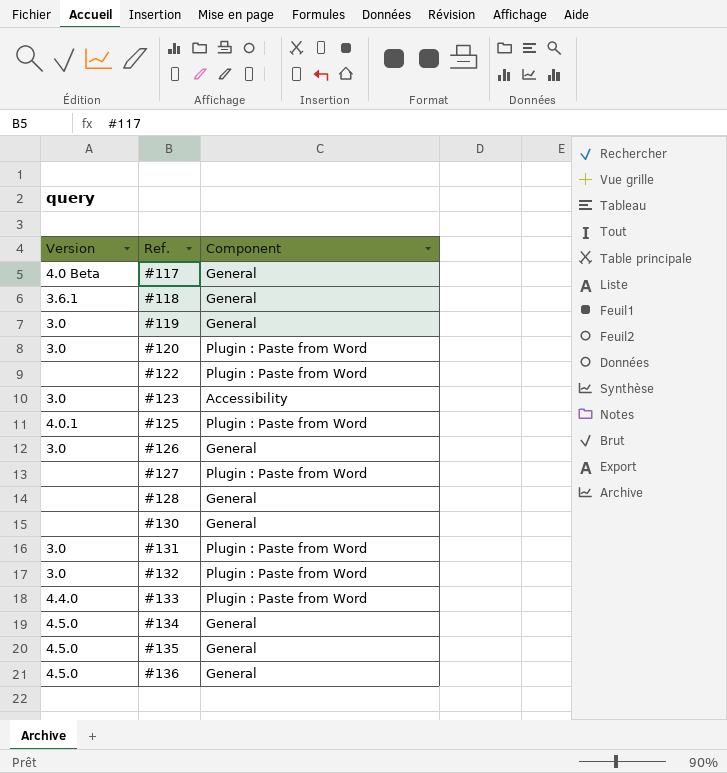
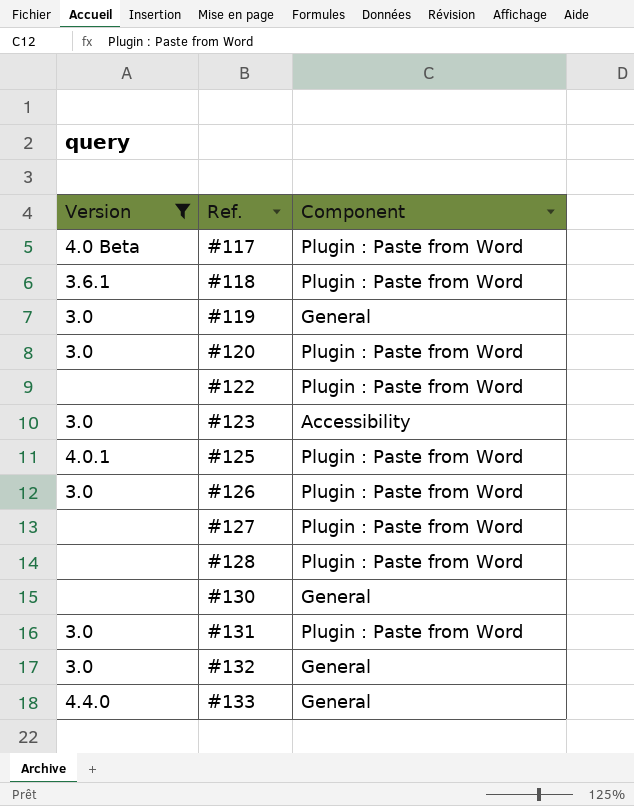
filter: none -> Version != 4.5.0
#117 | Component: General -> Plugin : Paste from Word
#118 | Component: General -> Plugin : Paste from Word
#126 | Component: General -> Plugin : Paste from Word
#128 | Component: General -> Plugin : Paste from Word
#132 | Component: Plugin : Paste from Word -> General
#133 | Component: Plugin : Paste from Word -> General

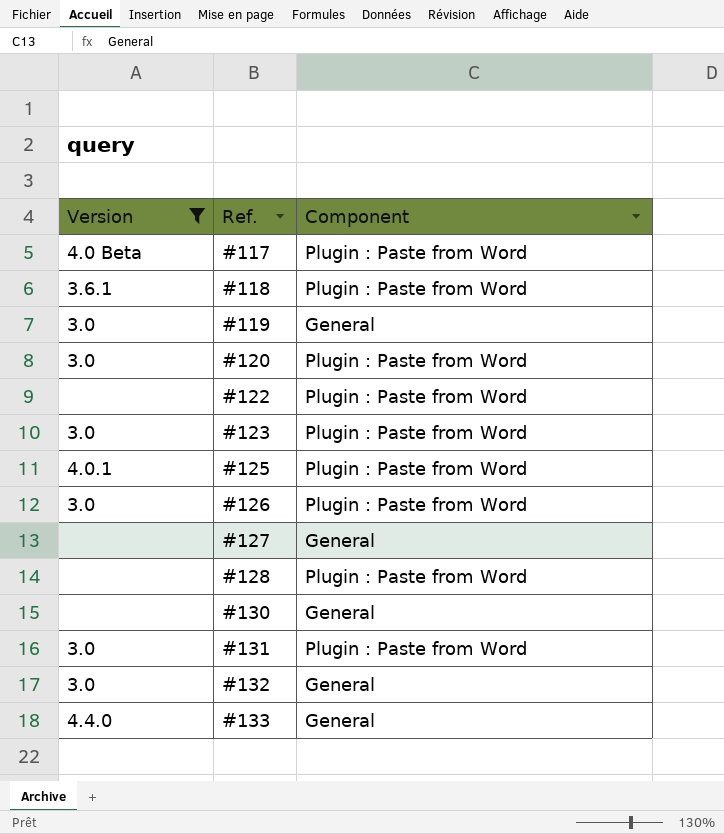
#123 | Component: Accessibility -> Plugin : Paste from Word
#127 | Component: Plugin : Paste from Word -> General

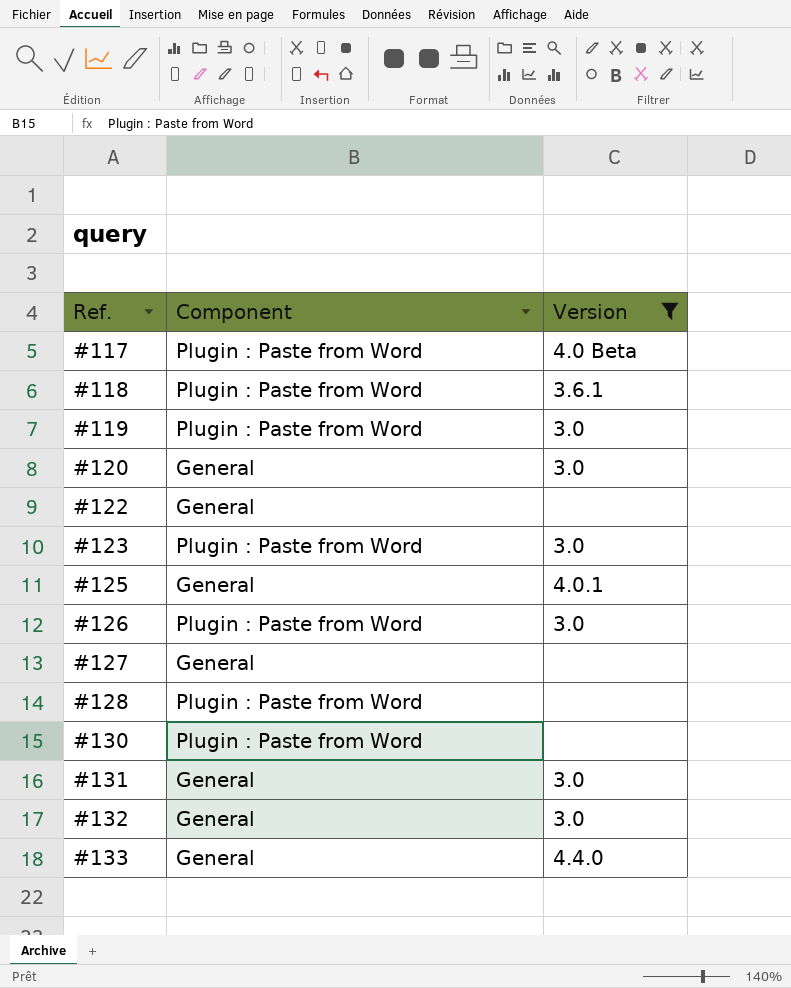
column Version | position: 1 -> 3
#119 | Component: General -> Plugin : Paste from Word
#120 | Component: Plugin : Paste from Word -> General
#122 | Component: Plugin : Paste from Word -> General
#125 | Component: Plugin : Paste from Word -> General
#130 | Component: General -> Plugin : Paste from Word
#131 | Component: Plugin : Paste from Word -> General

